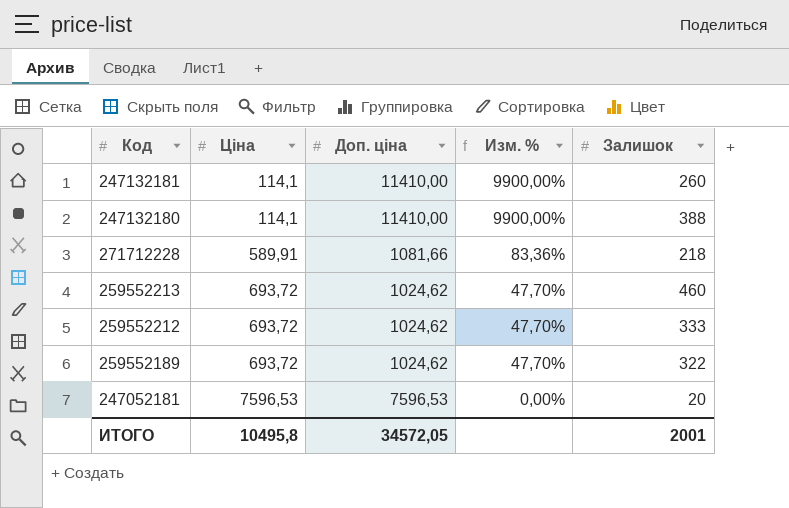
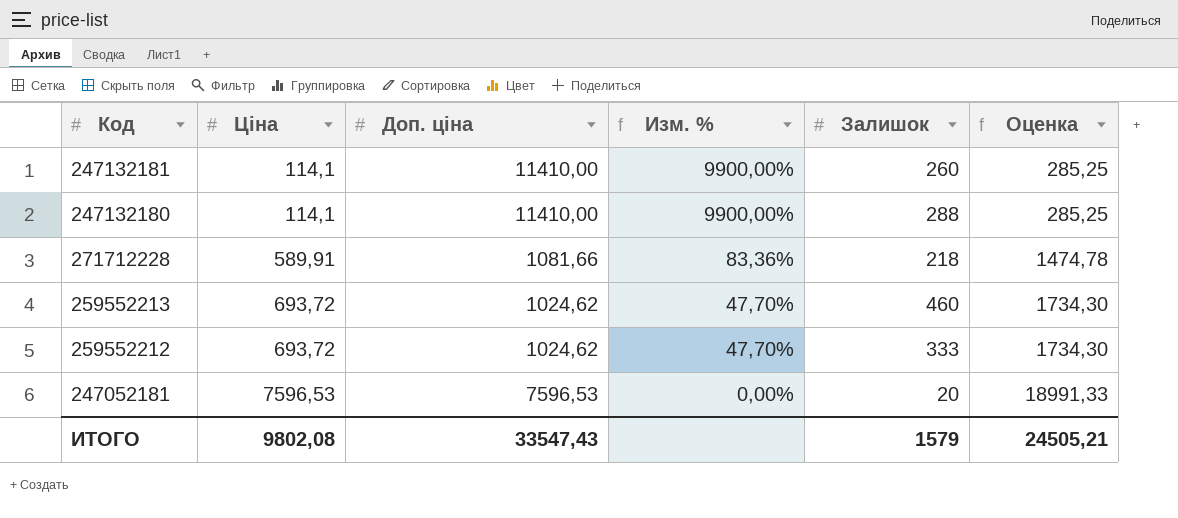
column Оценка | formula: none -> [Ціна] * 2,5
row 259552189: 693,72 | 1024,62 | 47,70% | 322 -> none
247132180 | Залишок: 388 -> 288
ИТОГО | Ціна: 10495,8 -> 9802,08
ИТОГО | Доп. ціна: 34572,05 -> 33547,43
ИТОГО | Залишок: 2001 -> 1579

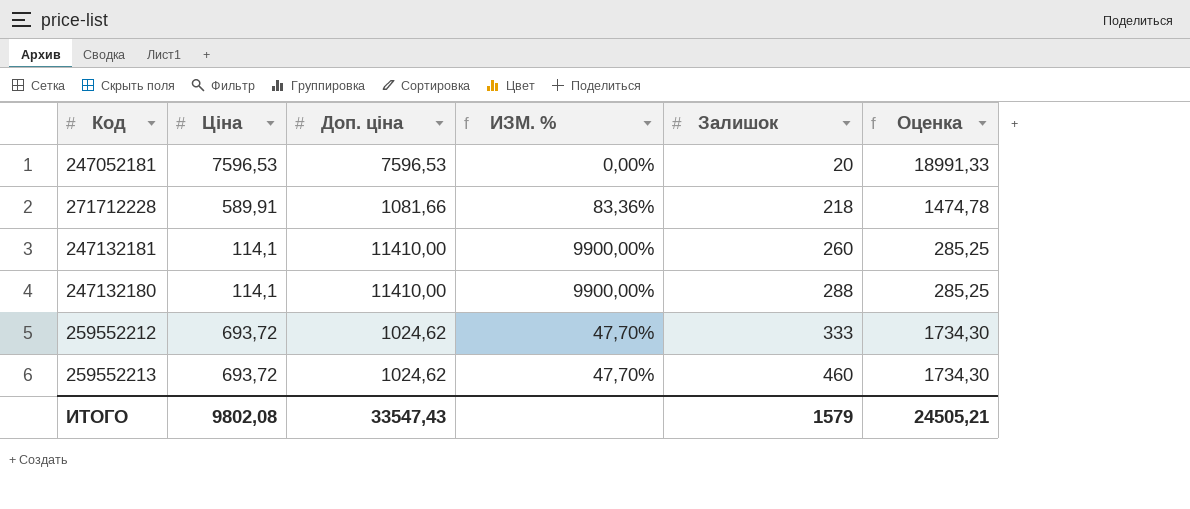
row order: Ціна ascending -> Залишок ascending
column name: Изм. % -> ИЗМ. %

